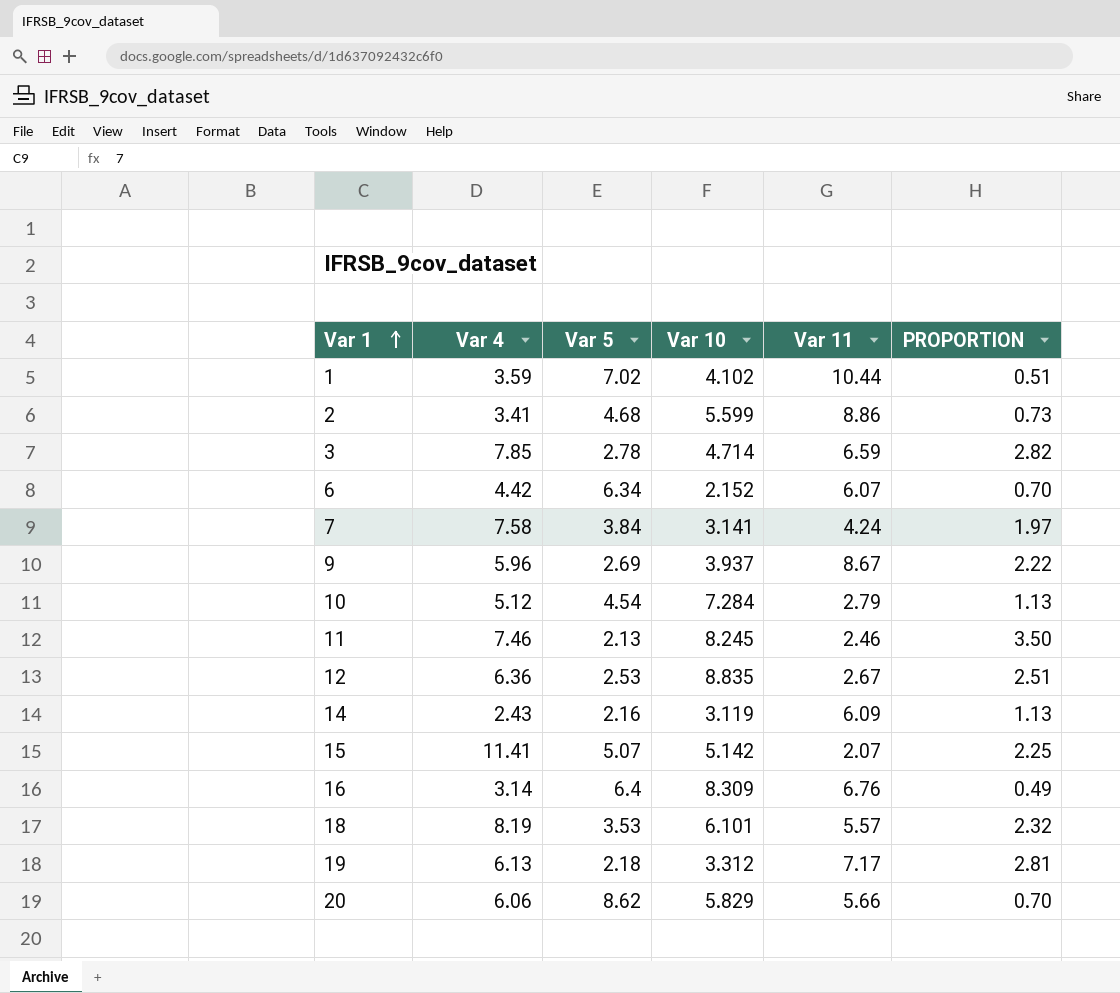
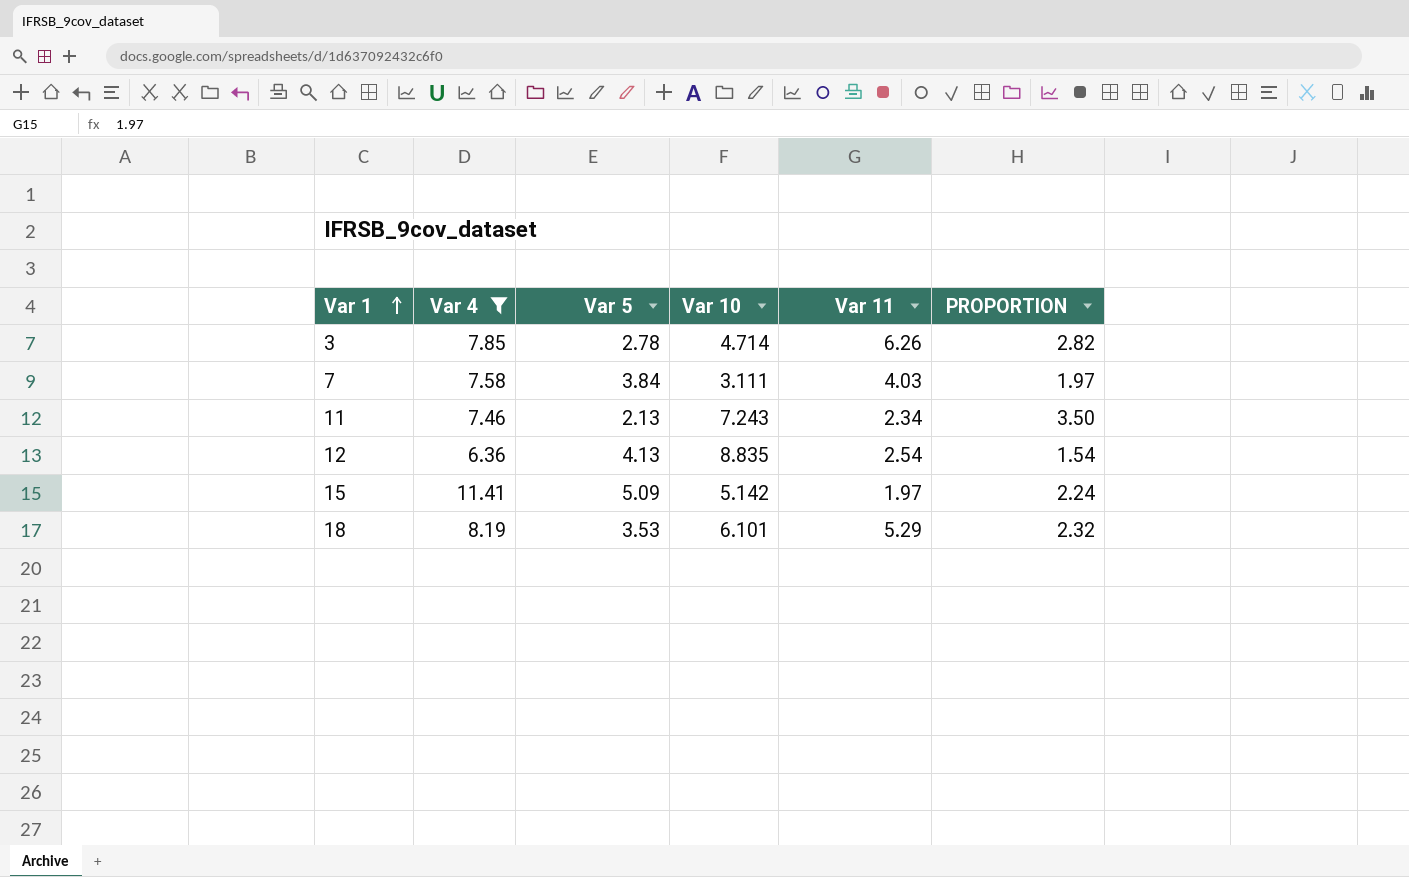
filter: none -> Var 4 >= 6.36
3 | Var 11: 6.59 -> 6.26
7 | Var 10: 3.141 -> 3.111
7 | Var 11: 4.24 -> 4.03
11 | Var 10: 8.245 -> 7.243
11 | Var 11: 2.46 -> 2.34
12 | Var 5: 2.53 -> 4.13
12 | Var 11: 2.67 -> 2.54
12 | PROPORTION: 2.51 -> 1.54
15 | Var 5: 5.07 -> 5.09
15 | Var 11: 2.07 -> 1.97
15 | PROPORTION: 2.25 -> 2.24
18 | Var 11: 5.57 -> 5.29

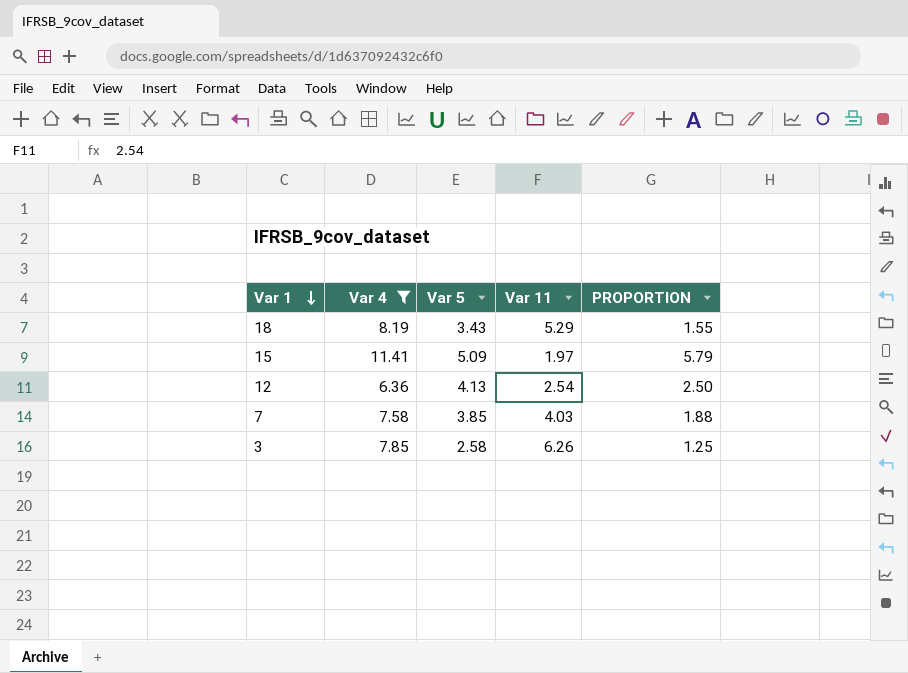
row order: Var 1 ascending -> Var 1 descending
column Var 10 | position: 4 -> none
column PROPORTION | formula: [Var 4] / [Var 5] -> [Var 4] / [Var 11]
row 11: 7.46 | 2.13 | 7.243 | 2.34 | 3.50 -> none
18 | Var 5: 3.53 -> 3.43
7 | Var 5: 3.84 -> 3.85
3 | Var 5: 2.78 -> 2.58

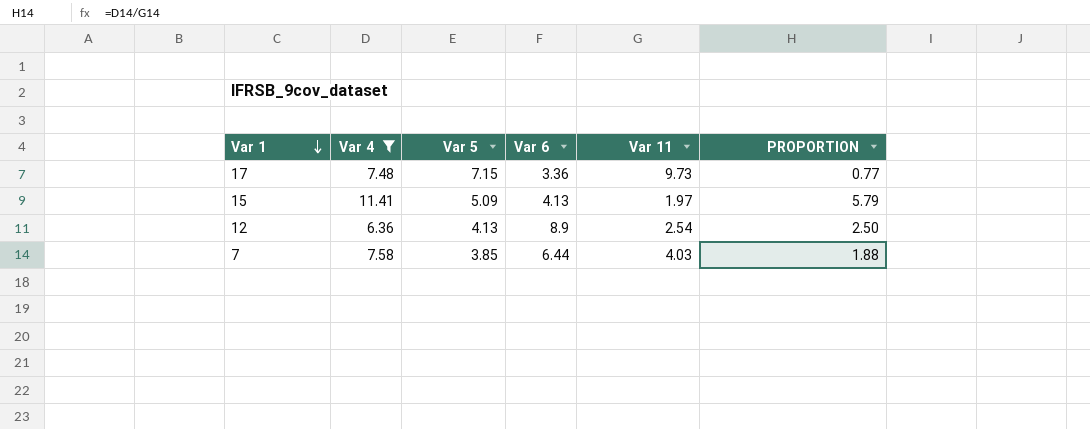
column Var 6 | position: none -> 4
row 18: 8.19 | 3.43 | 5.29 | 1.55 -> none
row 3: 7.85 | 2.58 | 6.26 | 1.25 -> none
row 17: none -> 7.48 | 7.15 | 3.36 | 9.73 | 0.77

